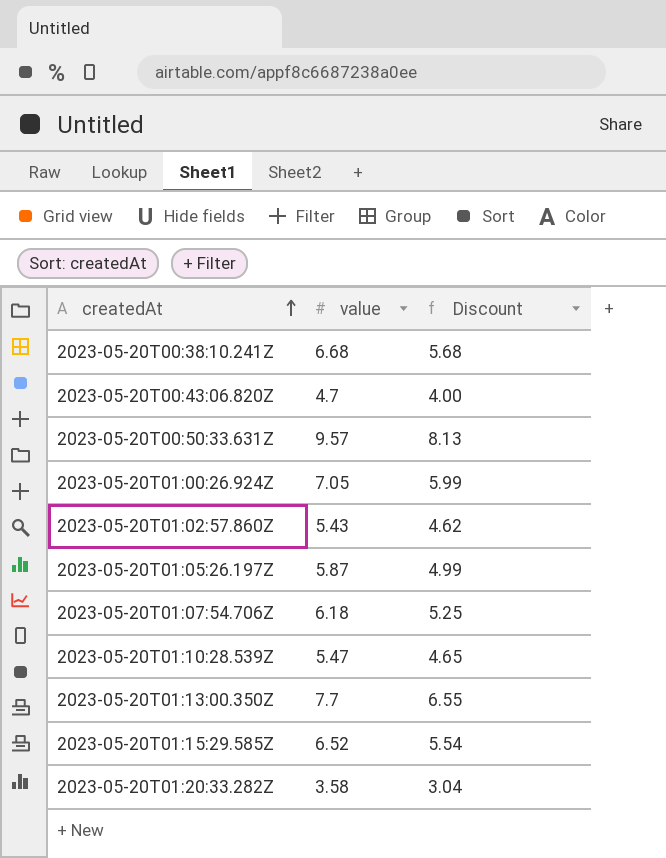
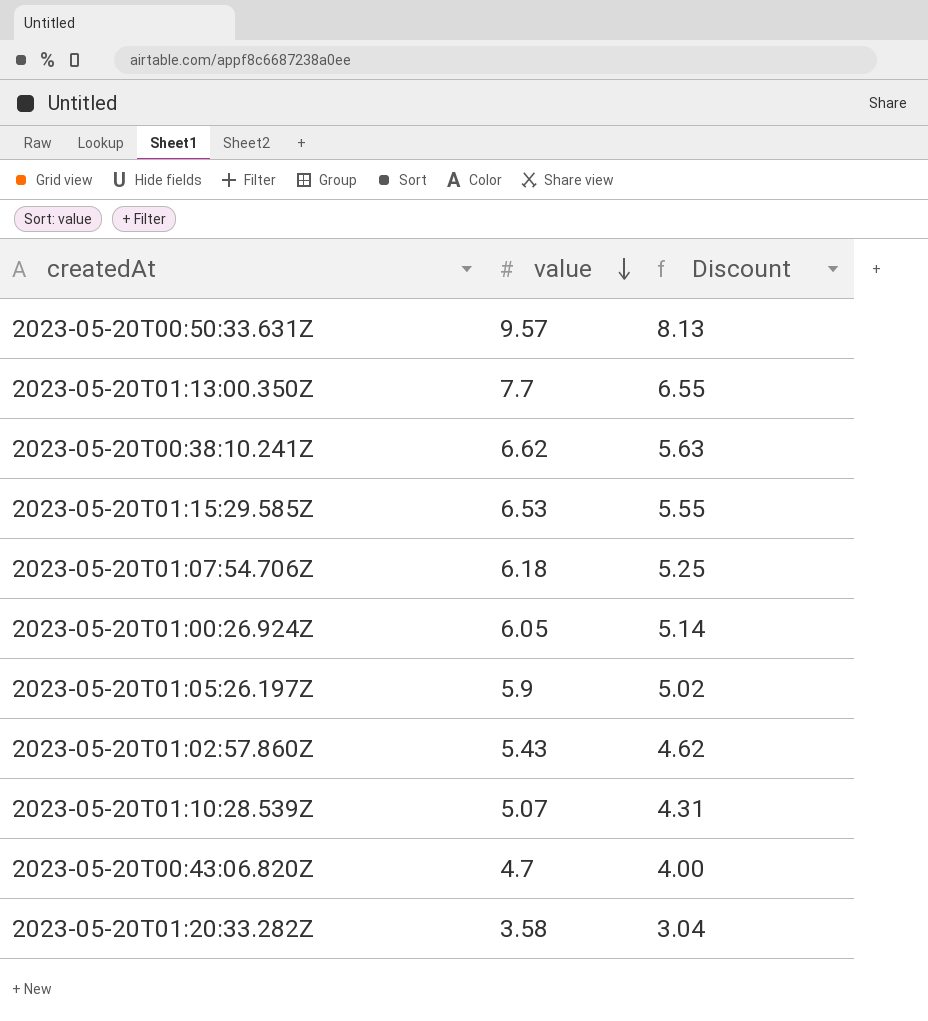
row order: createdAt ascending -> value descending
2023-05-20T00:38:10.241Z | value: 6.68 -> 6.62
2023-05-20T00:38:10.241Z | Discount: 5.68 -> 5.63
2023-05-20T01:15:29.585Z | value: 6.52 -> 6.53
2023-05-20T01:15:29.585Z | Discount: 5.54 -> 5.55
2023-05-20T01:00:26.924Z | value: 7.05 -> 6.05
2023-05-20T01:00:26.924Z | Discount: 5.99 -> 5.14
2023-05-20T01:05:26.197Z | value: 5.87 -> 5.9
2023-05-20T01:05:26.197Z | Discount: 4.99 -> 5.02
2023-05-20T01:10:28.539Z | value: 5.47 -> 5.07
2023-05-20T01:10:28.539Z | Discount: 4.65 -> 4.31

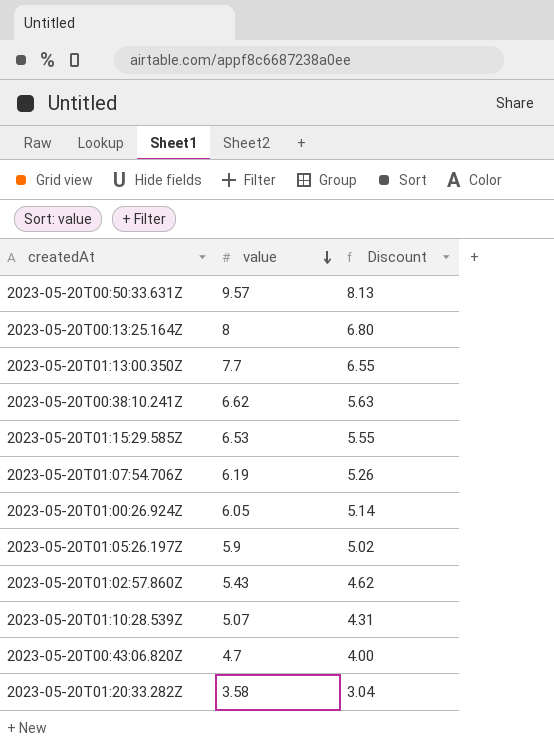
row 2023-05-20T00:13:25.164Z: none -> 8 | 6.80
2023-05-20T01:07:54.706Z | value: 6.18 -> 6.19
2023-05-20T01:07:54.706Z | Discount: 5.25 -> 5.26

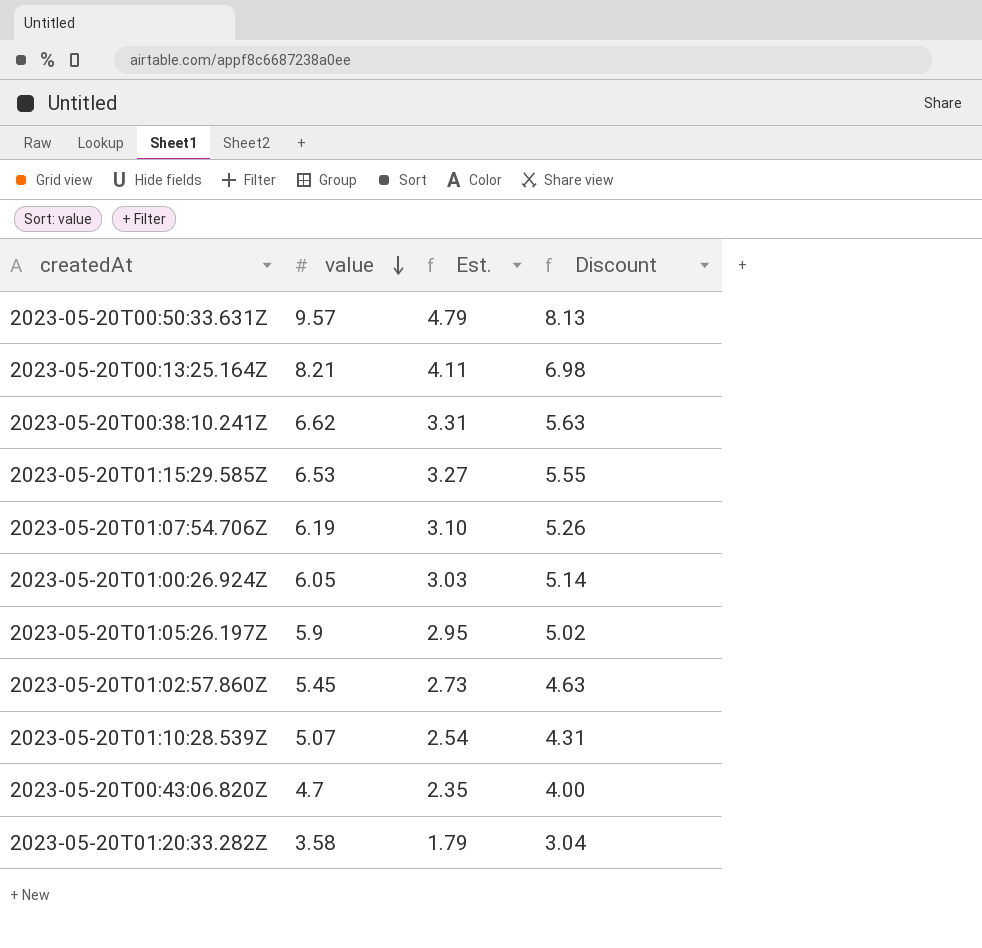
column Est. | formula: none -> [value] * 0.5
row 2023-05-20T01:13:00.350Z: 7.7 | 6.55 -> none
2023-05-20T00:13:25.164Z | value: 8 -> 8.21
2023-05-20T00:13:25.164Z | Discount: 6.80 -> 6.98
2023-05-20T01:02:57.860Z | value: 5.43 -> 5.45
2023-05-20T01:02:57.860Z | Discount: 4.62 -> 4.63

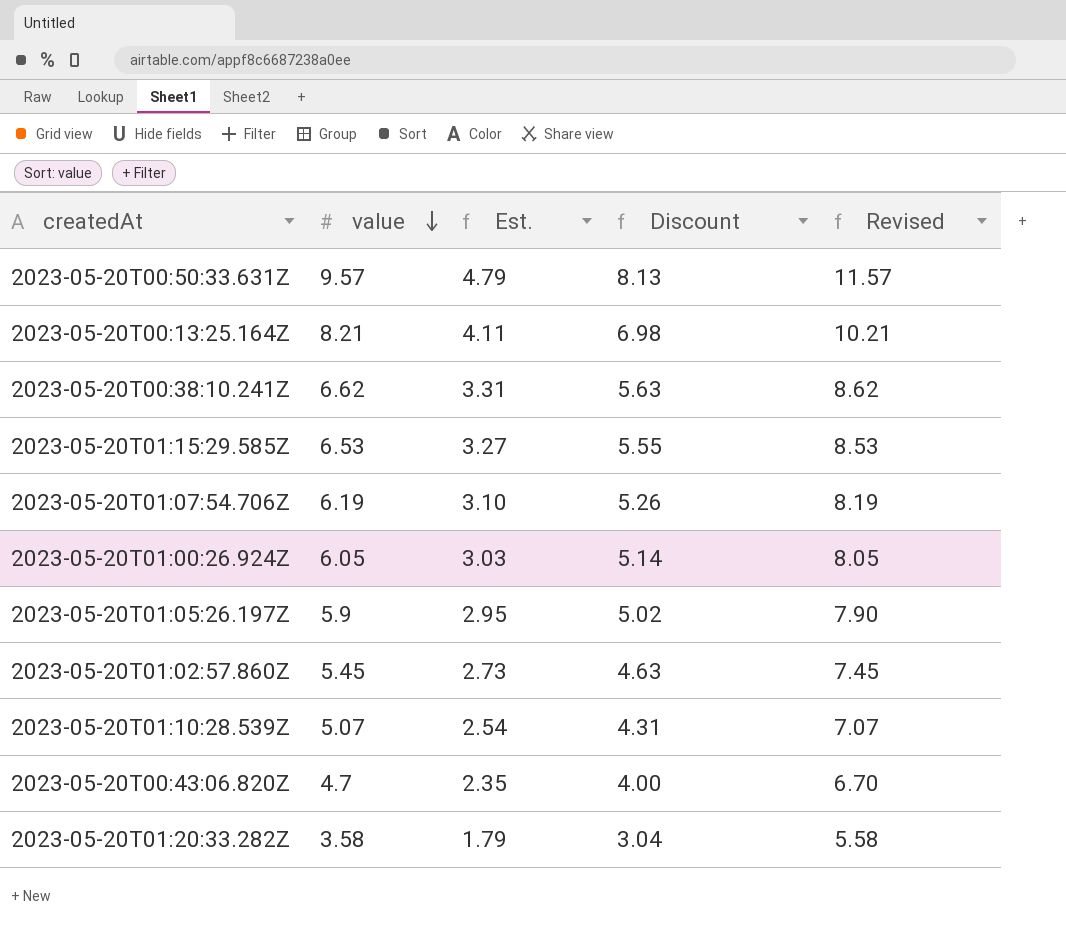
column Revised | formula: none -> [value] + 2

